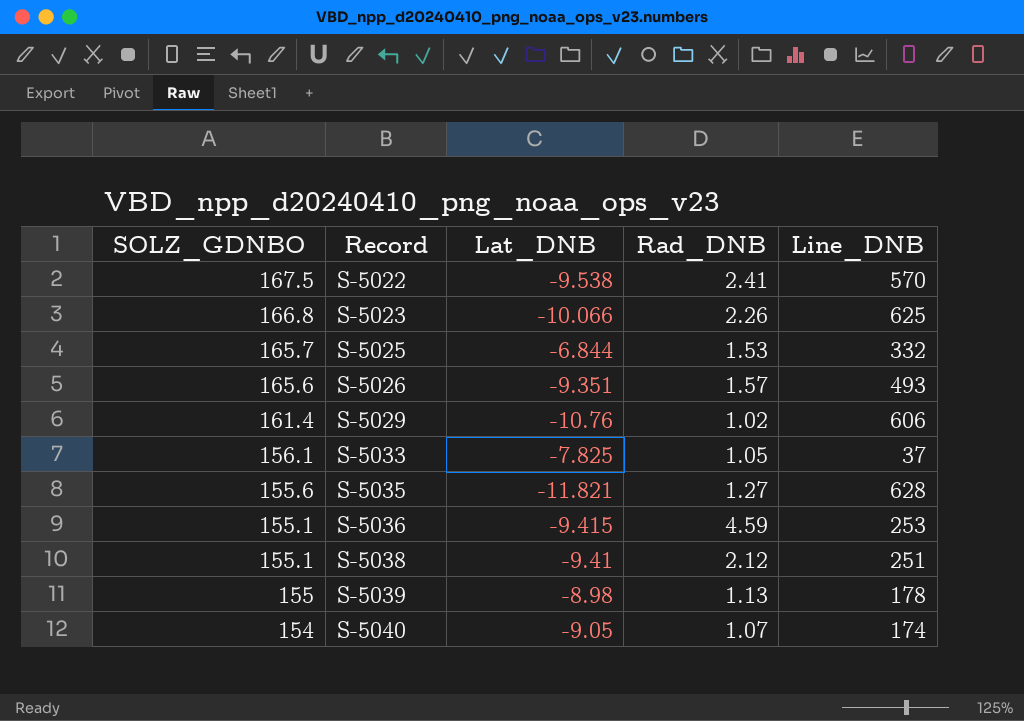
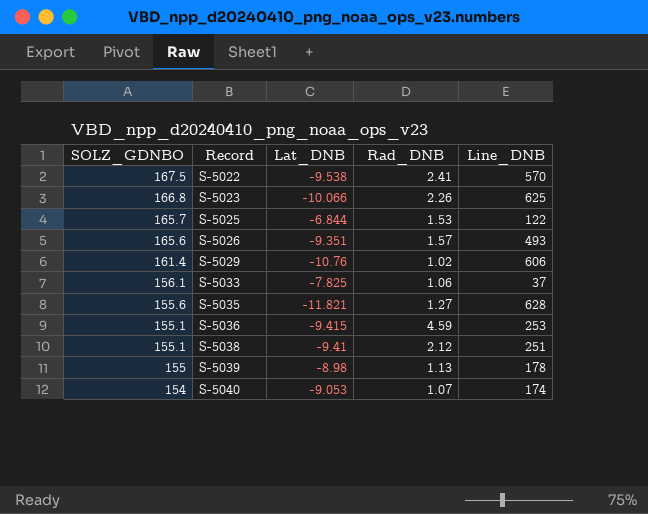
S-5025 | Line_DNB: 332 -> 122
S-5033 | Rad_DNB: 1.05 -> 1.06
S-5040 | Lat_DNB: -9.05 -> -9.053

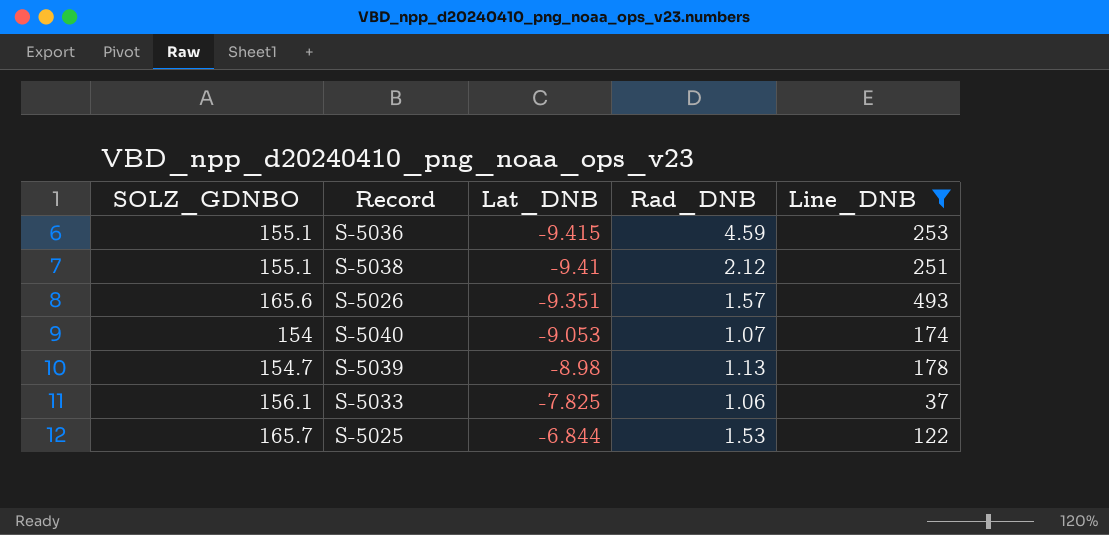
filter: none -> Line_DNB <= 493
row order: SOLZ_GDNBO descending -> Lat_DNB ascending
S-5039 | SOLZ_GDNBO: 155 -> 154.7

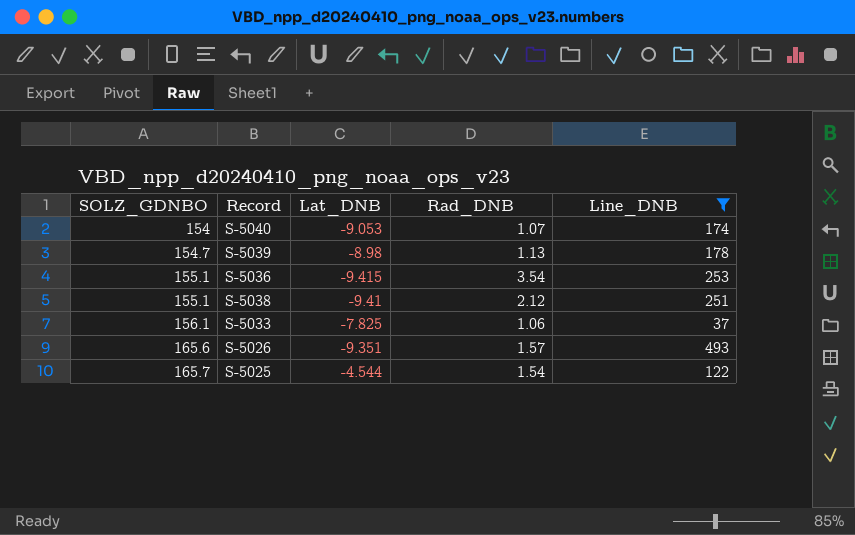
row order: Lat_DNB ascending -> SOLZ_GDNBO ascending
S-5036 | Rad_DNB: 4.59 -> 3.54
S-5025 | Lat_DNB: -6.844 -> -4.544
S-5025 | Rad_DNB: 1.53 -> 1.54

